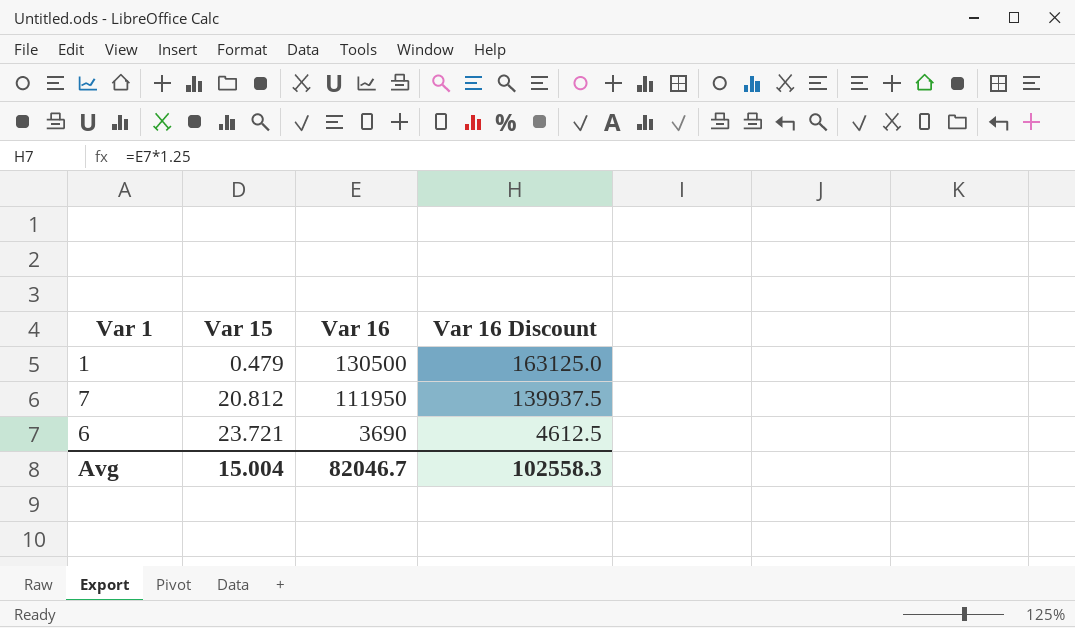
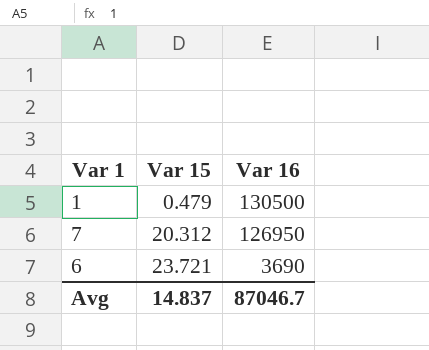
column Var 16 Discount | formula: [Var 16] * 1.25 -> none
7 | Var 15: 20.812 -> 20.312
7 | Var 16: 111950 -> 126950
Avg | Var 15: 15.004 -> 14.837
Avg | Var 16: 82046.7 -> 87046.7

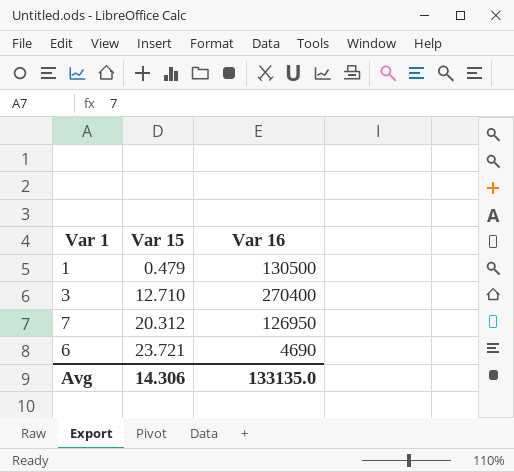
row 3: none -> 12.710 | 270400
6 | Var 16: 3690 -> 4690
Avg | Var 15: 14.837 -> 14.306
Avg | Var 16: 87046.7 -> 133135.0

